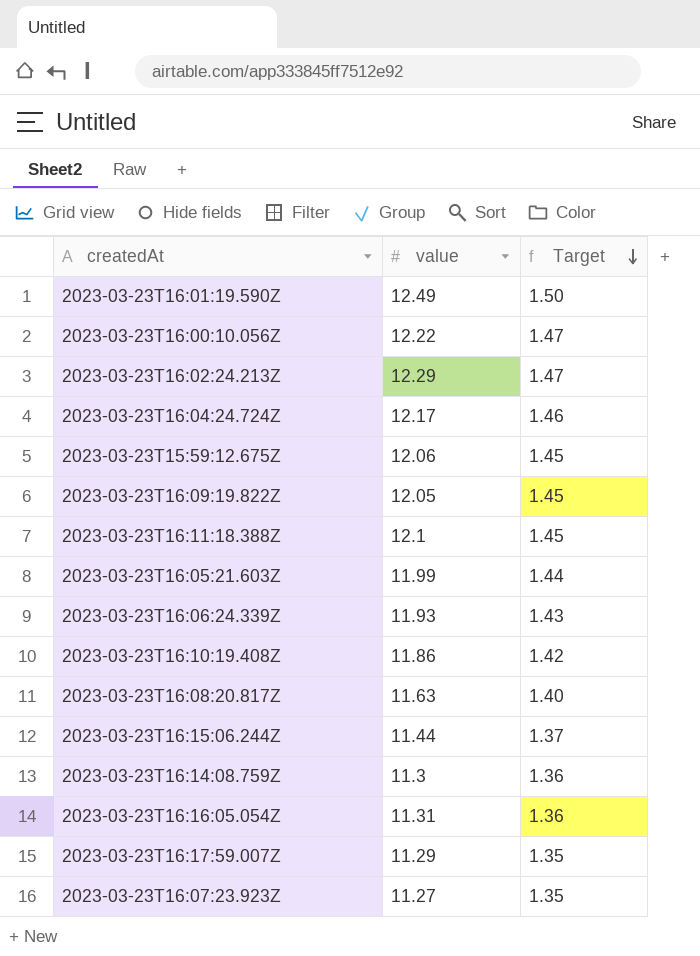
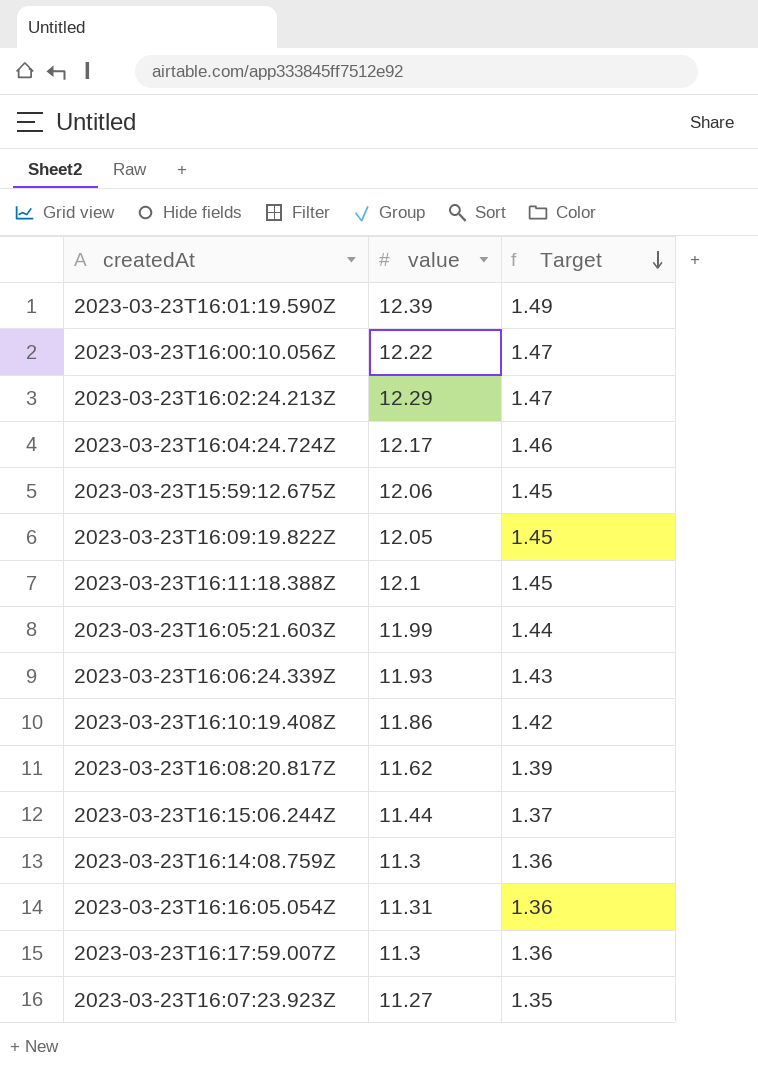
2023-03-23T16:01:19.590Z | value: 12.49 -> 12.39
2023-03-23T16:01:19.590Z | Target: 1.50 -> 1.49
2023-03-23T16:08:20.817Z | value: 11.63 -> 11.62
2023-03-23T16:08:20.817Z | Target: 1.40 -> 1.39
2023-03-23T16:17:59.007Z | value: 11.29 -> 11.3
2023-03-23T16:17:59.007Z | Target: 1.35 -> 1.36

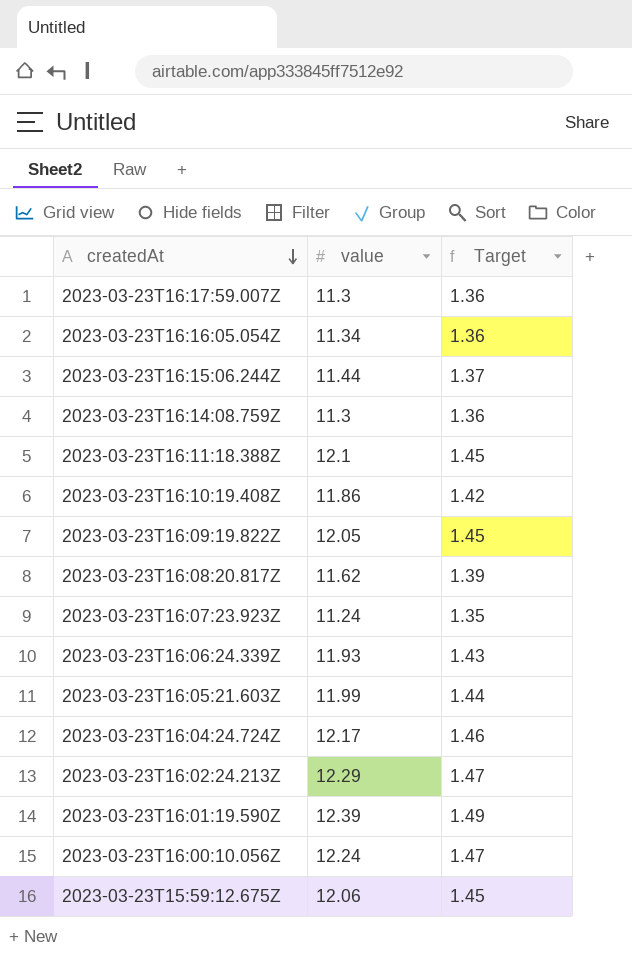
row order: Target descending -> createdAt descending
2023-03-23T16:16:05.054Z | value: 11.31 -> 11.34
2023-03-23T16:07:23.923Z | value: 11.27 -> 11.24
2023-03-23T16:00:10.056Z | value: 12.22 -> 12.24

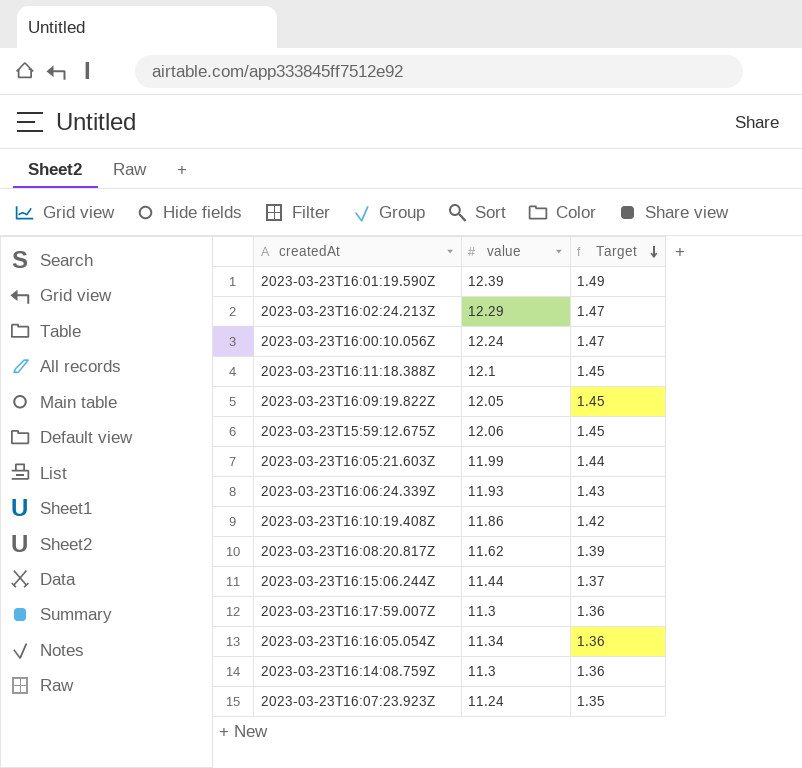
row order: createdAt descending -> Target descending
row 2023-03-23T16:04:24.724Z: 12.17 | 1.46 -> none

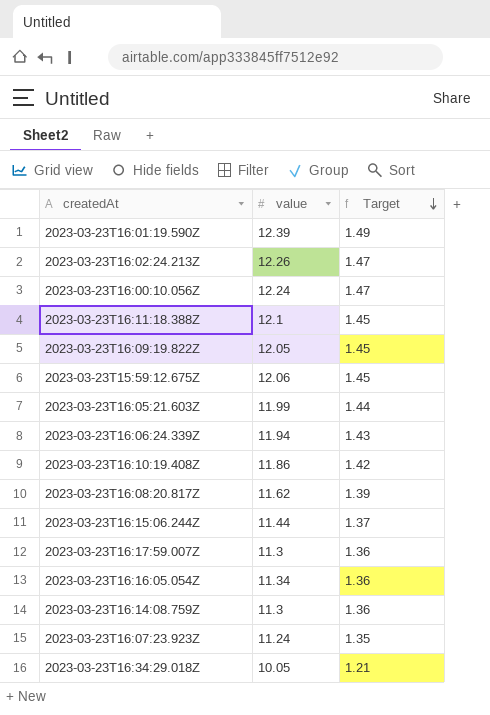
2023-03-23T16:02:24.213Z | value: 12.29 -> 12.26
2023-03-23T16:06:24.339Z | value: 11.93 -> 11.94
row 2023-03-23T16:34:29.018Z: none -> 10.05 | 1.21

